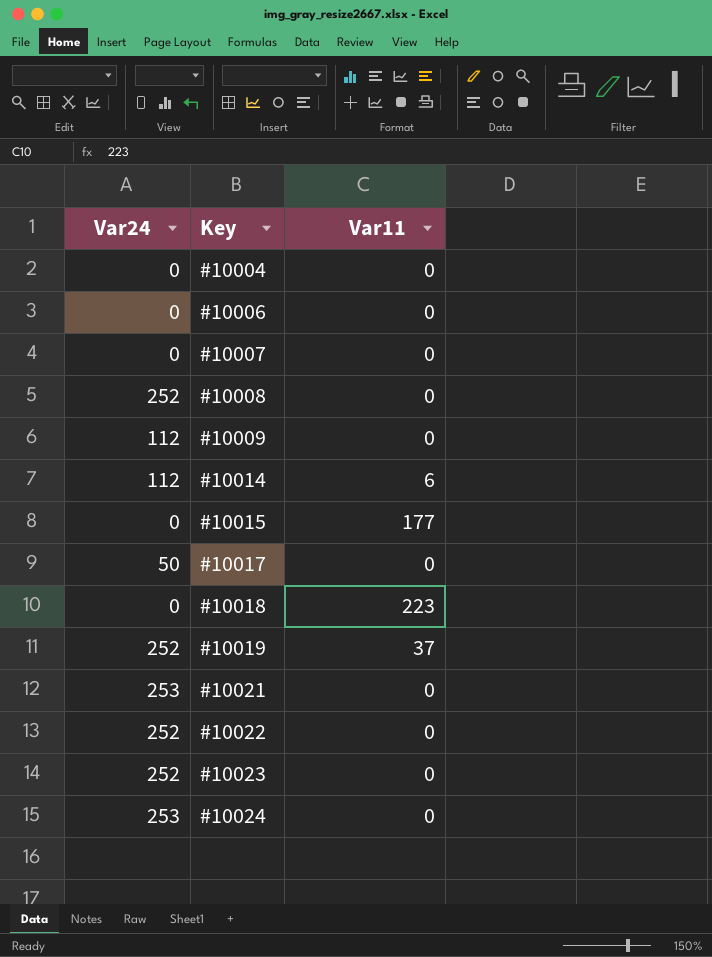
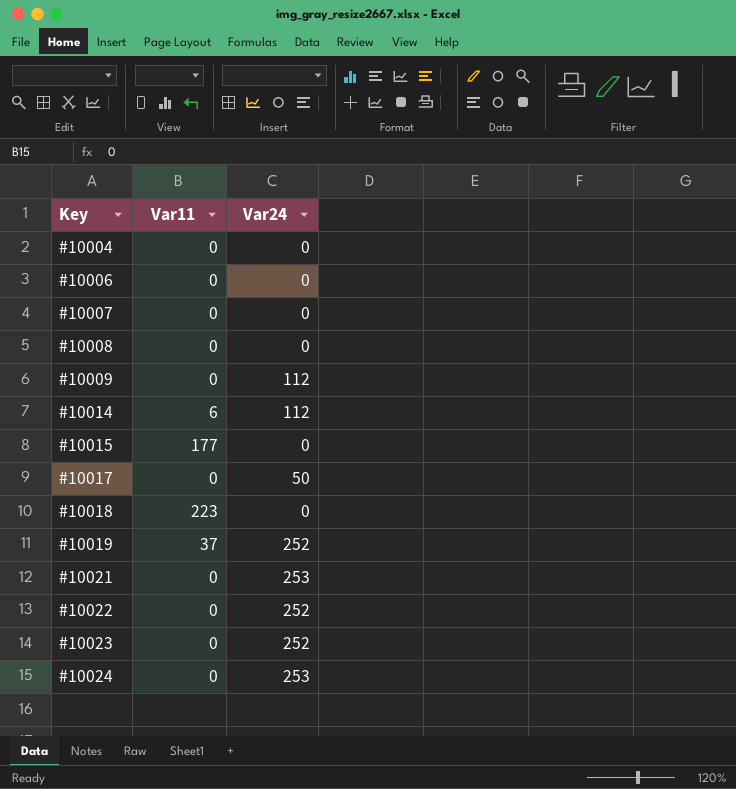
column Var24 | position: 1 -> 3
#10008 | Var24: 252 -> 0

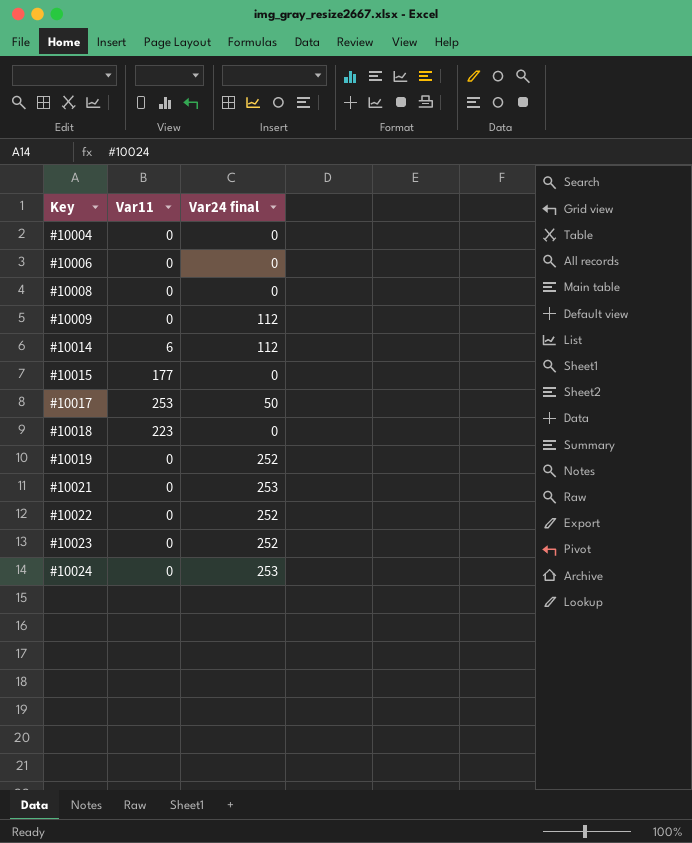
column name: Var24 -> Var24 final
row #10007: 0 | 0 -> none
#10017 | Var11: 0 -> 253
#10019 | Var11: 37 -> 0

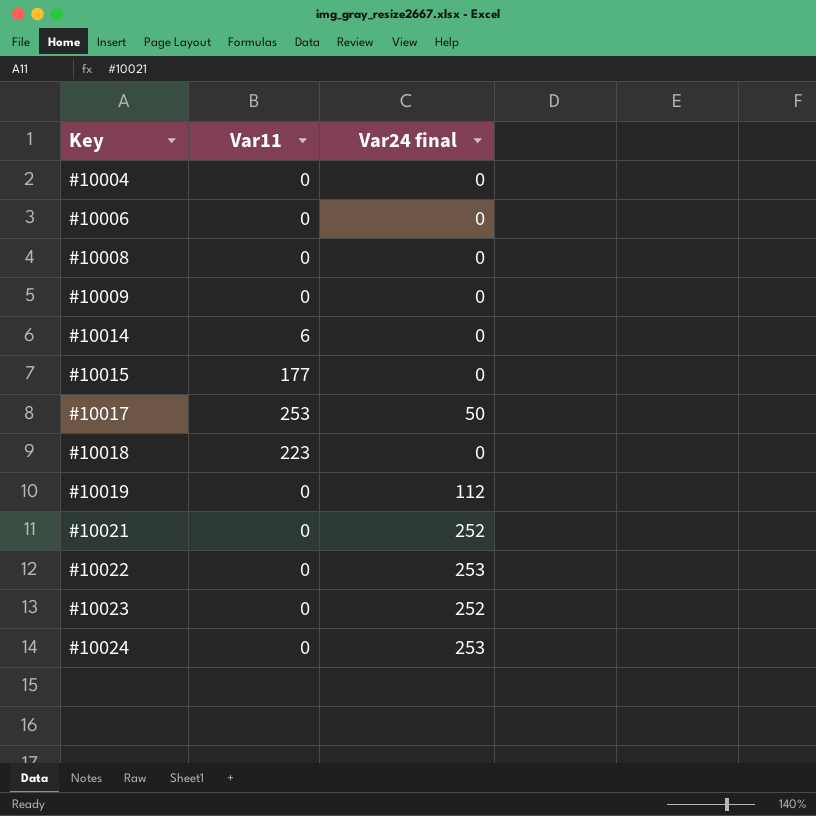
#10009 | Var24 final: 112 -> 0
#10014 | Var24 final: 112 -> 0
#10019 | Var24 final: 252 -> 112
#10021 | Var24 final: 253 -> 252
#10022 | Var24 final: 252 -> 253

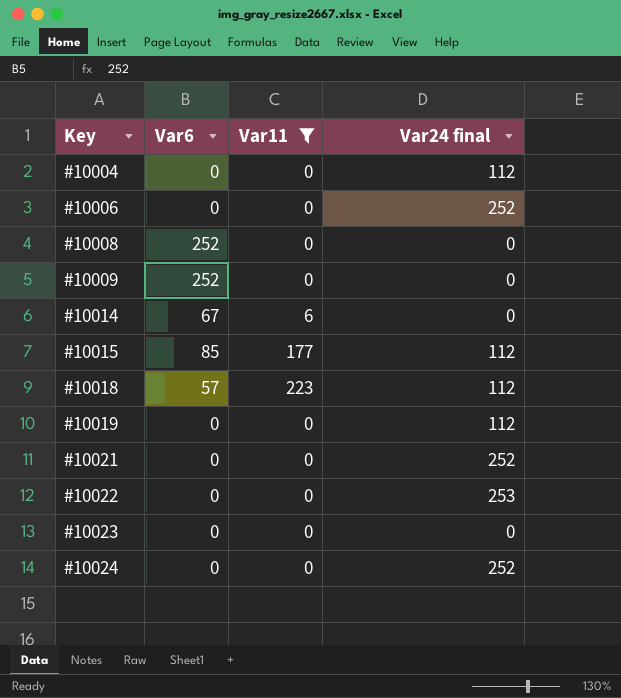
filter: none -> Var11 != 253
column Var6 | position: none -> 2
#10004 | Var24 final: 0 -> 112
#10006 | Var24 final: 0 -> 252
#10015 | Var24 final: 0 -> 112
#10018 | Var24 final: 0 -> 112
#10023 | Var24 final: 252 -> 0
#10024 | Var24 final: 253 -> 252

